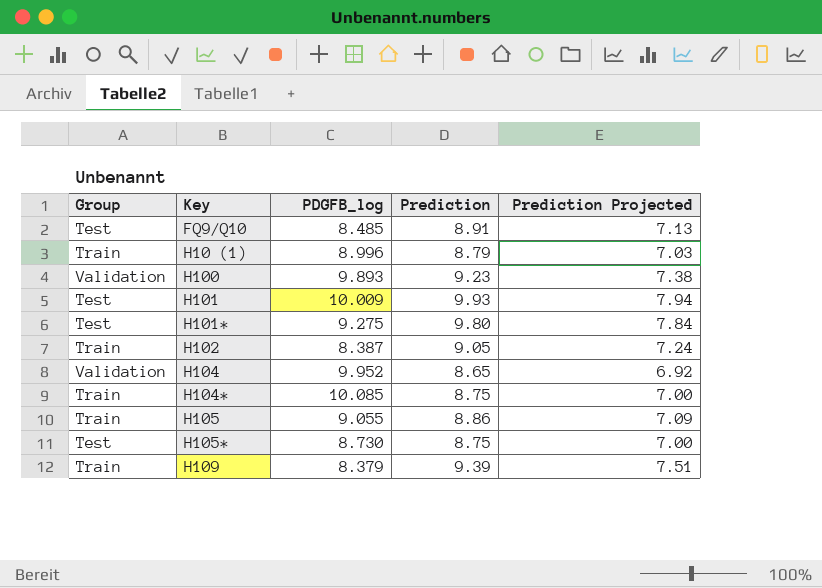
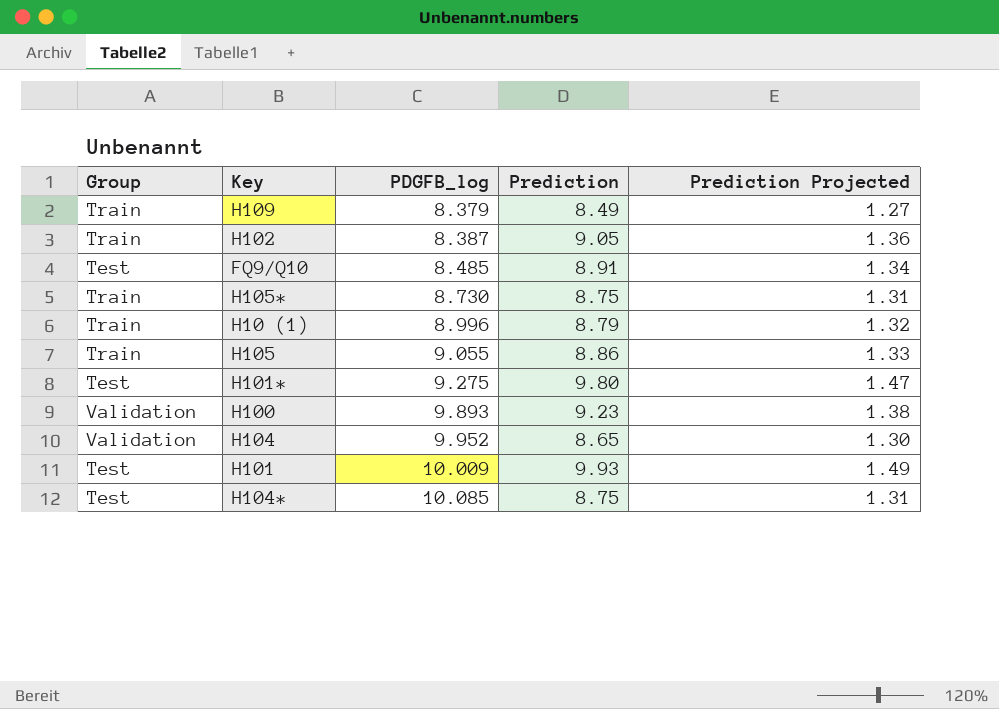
row order: Key ascending -> PDGFB_log ascending
column Prediction Projected | formula: [Prediction] * 0.8 -> [Prediction] * 0.15
H109 | Prediction: 9.39 -> 8.49
H105* | Group: Test -> Train
H104* | Group: Train -> Test

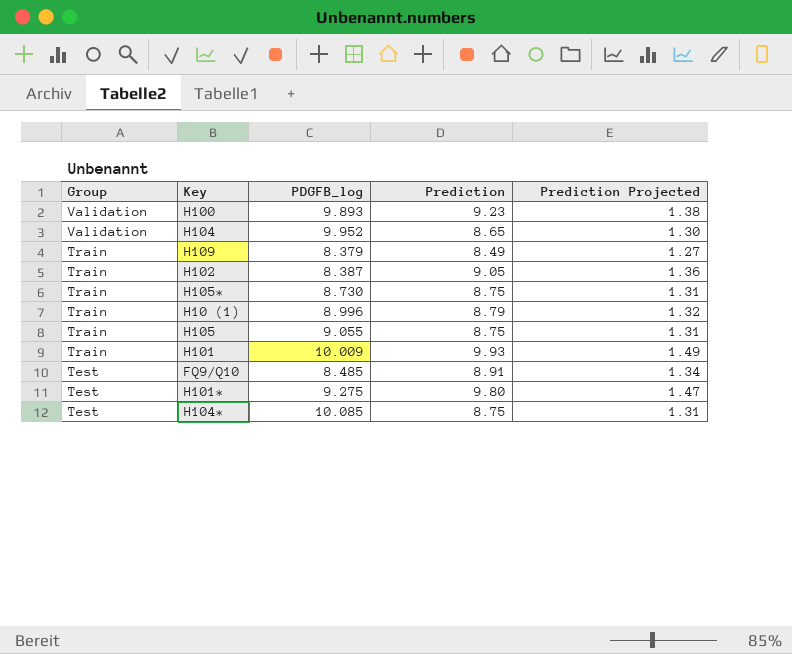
row order: PDGFB_log ascending -> Group descending
H105 | Prediction: 8.86 -> 8.75
H105 | Prediction Projected: 1.33 -> 1.31
H101 | Group: Test -> Train

